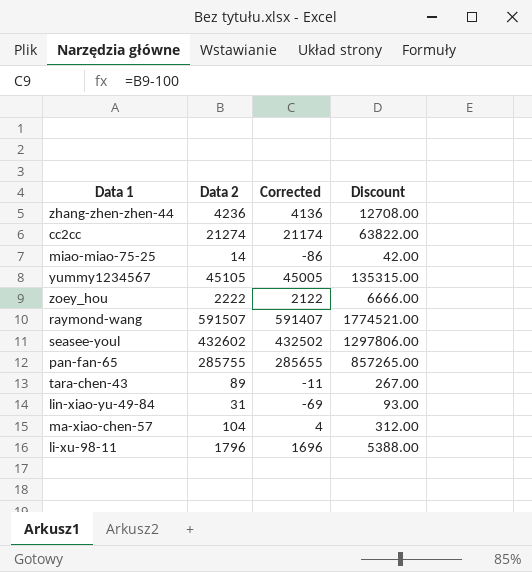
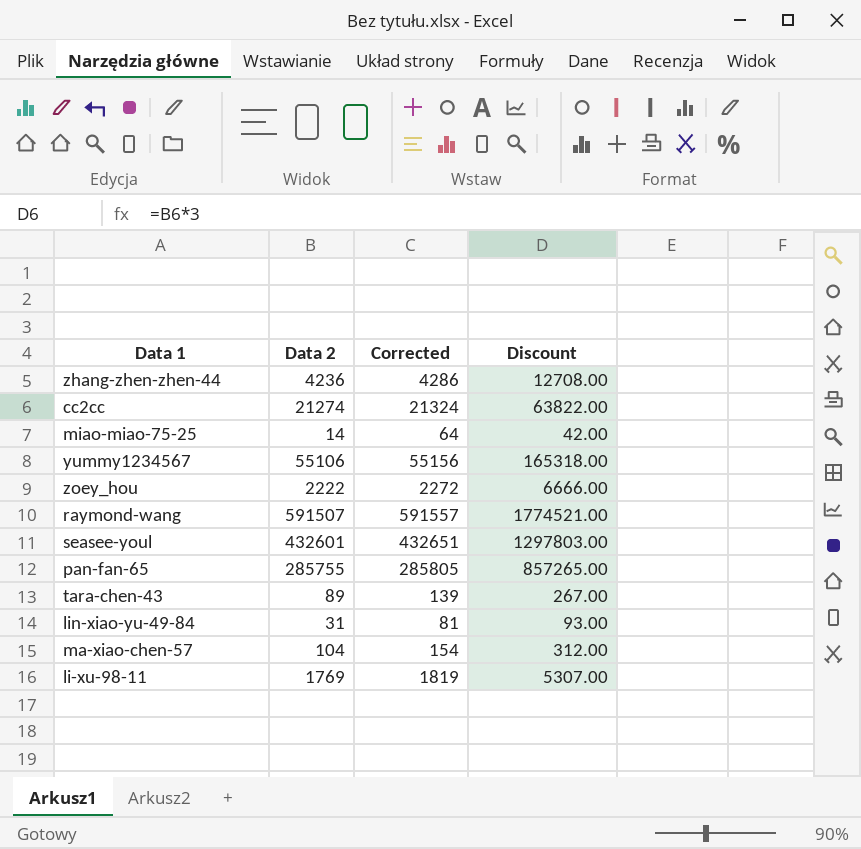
column Corrected | formula: [Data 2] - 100 -> [Data 2] + 50
yummy1234567 | Data 2: 45105 -> 55106
yummy1234567 | Discount: 135315.00 -> 165318.00
seasee-youl | Data 2: 432602 -> 432601
seasee-youl | Discount: 1297806.00 -> 1297803.00
li-xu-98-11 | Data 2: 1796 -> 1769
li-xu-98-11 | Discount: 5388.00 -> 5307.00

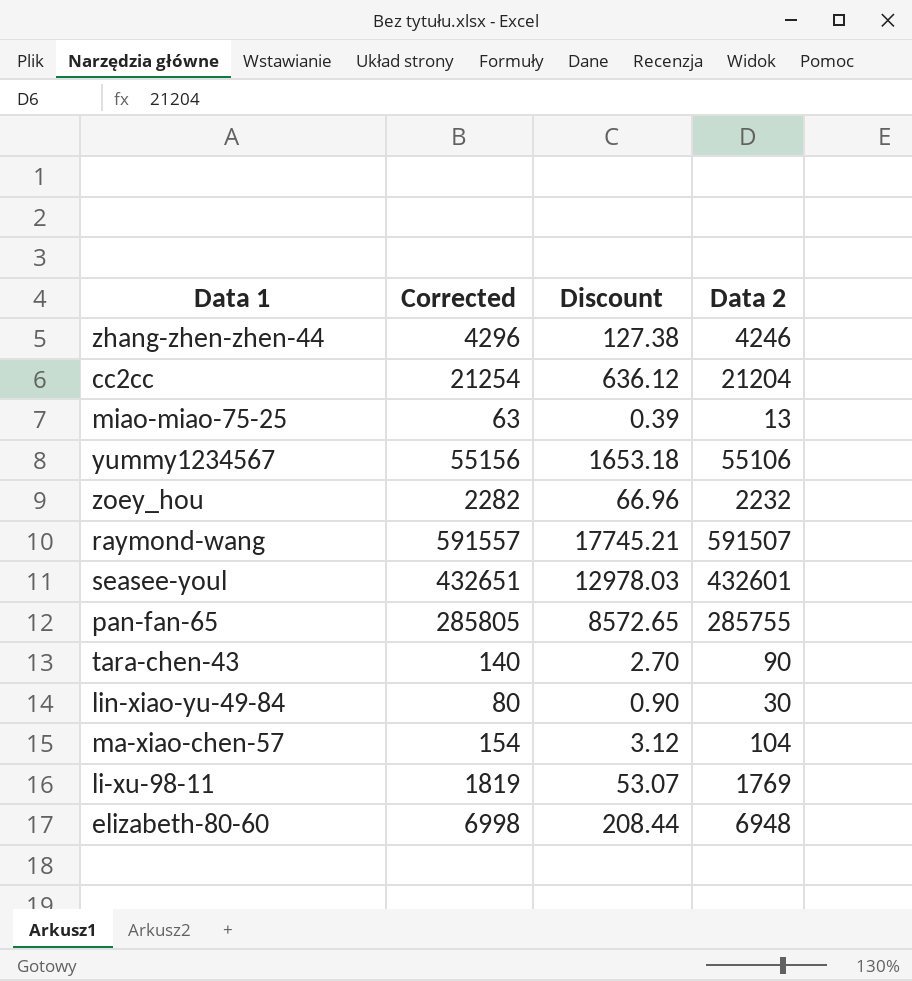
column Discount | formula: [Data 2] * 3 -> [Data 2] * 0.03
column Data 2 | position: 2 -> 4
zhang-zhen-zhen-44 | Corrected: 4286 -> 4296
zhang-zhen-zhen-44 | Data 2: 4236 -> 4246
cc2cc | Corrected: 21324 -> 21254
cc2cc | Data 2: 21274 -> 21204
miao-miao-75-25 | Corrected: 64 -> 63
miao-miao-75-25 | Data 2: 14 -> 13
zoey_hou | Corrected: 2272 -> 2282
zoey_hou | Data 2: 2222 -> 2232
tara-chen-43 | Corrected: 139 -> 140
tara-chen-43 | Data 2: 89 -> 90
lin-xiao-yu-49-84 | Corrected: 81 -> 80
lin-xiao-yu-49-84 | Data 2: 31 -> 30
row elizabeth-80-60: none -> 6998 | 208.44 | 6948

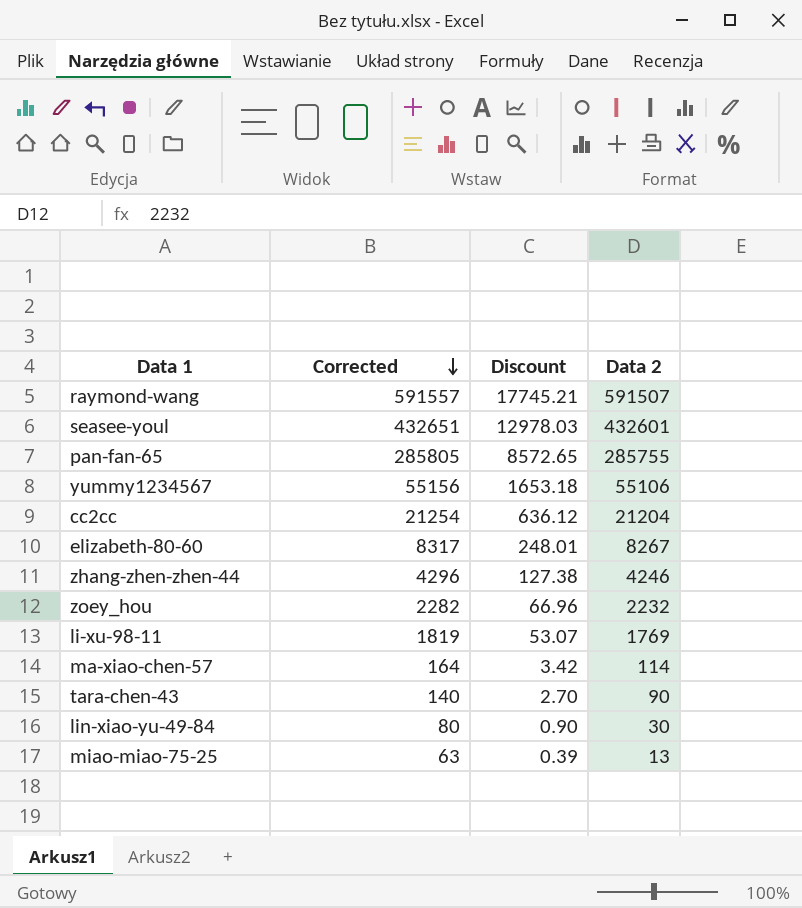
row order: none -> Corrected descending
elizabeth-80-60 | Corrected: 6998 -> 8317
elizabeth-80-60 | Discount: 208.44 -> 248.01
elizabeth-80-60 | Data 2: 6948 -> 8267
ma-xiao-chen-57 | Corrected: 154 -> 164
ma-xiao-chen-57 | Discount: 3.12 -> 3.42
ma-xiao-chen-57 | Data 2: 104 -> 114

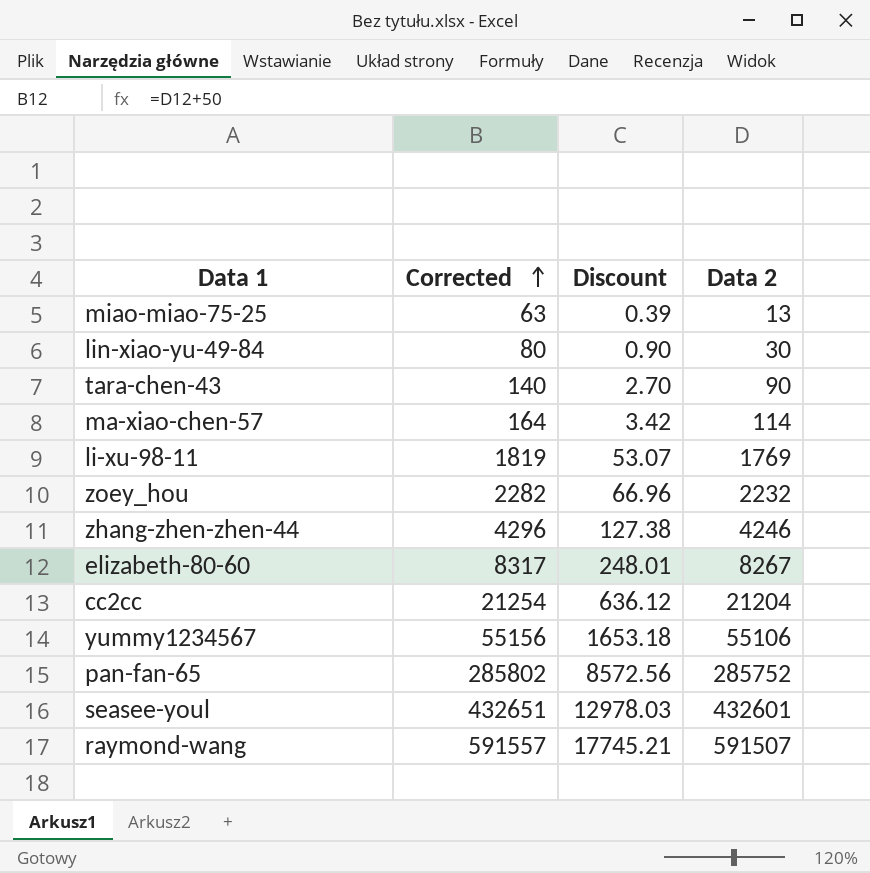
row order: Corrected descending -> Corrected ascending
pan-fan-65 | Corrected: 285805 -> 285802
pan-fan-65 | Discount: 8572.65 -> 8572.56
pan-fan-65 | Data 2: 285755 -> 285752

